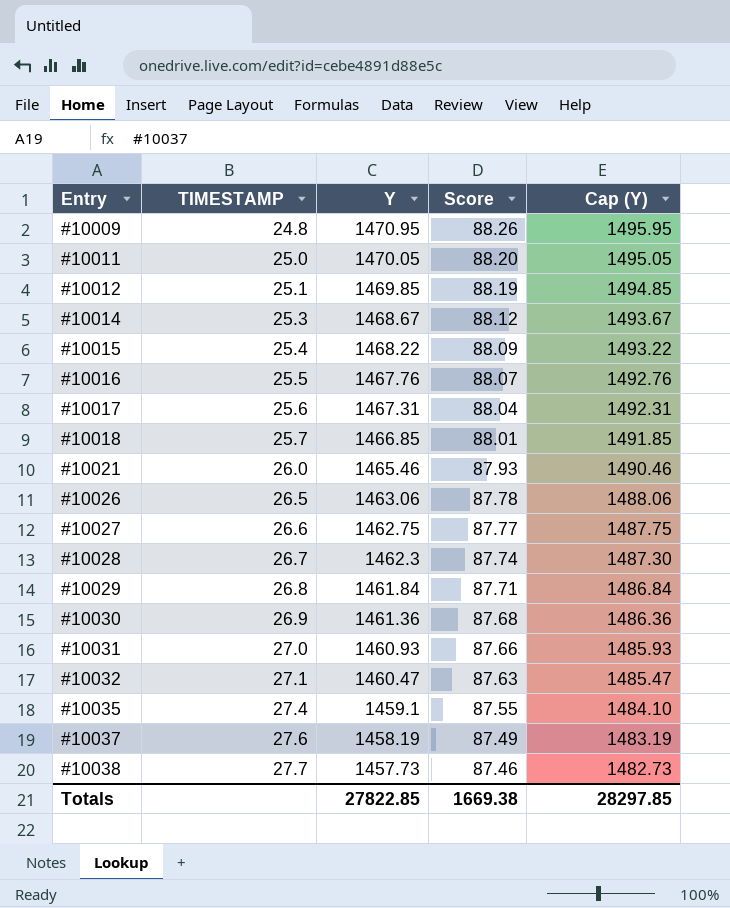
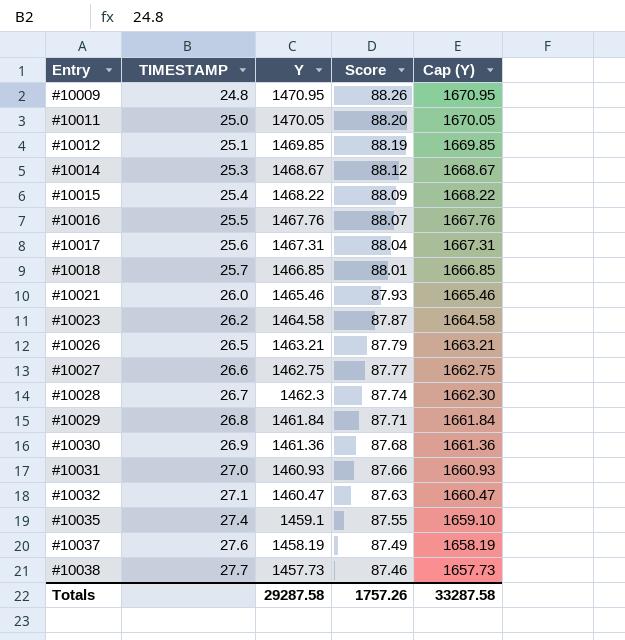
column Cap (Y) | formula: [Y] + 25 -> [Y] + 200
row #10023: none -> 26.2 | 1464.58 | 87.87 | 1664.58
#10026 | Y: 1463.06 -> 1463.21
#10026 | Score: 87.78 -> 87.79
Totals | Y: 27822.85 -> 29287.58
Totals | Score: 1669.38 -> 1757.26
Totals | Cap (Y): 28297.85 -> 33287.58

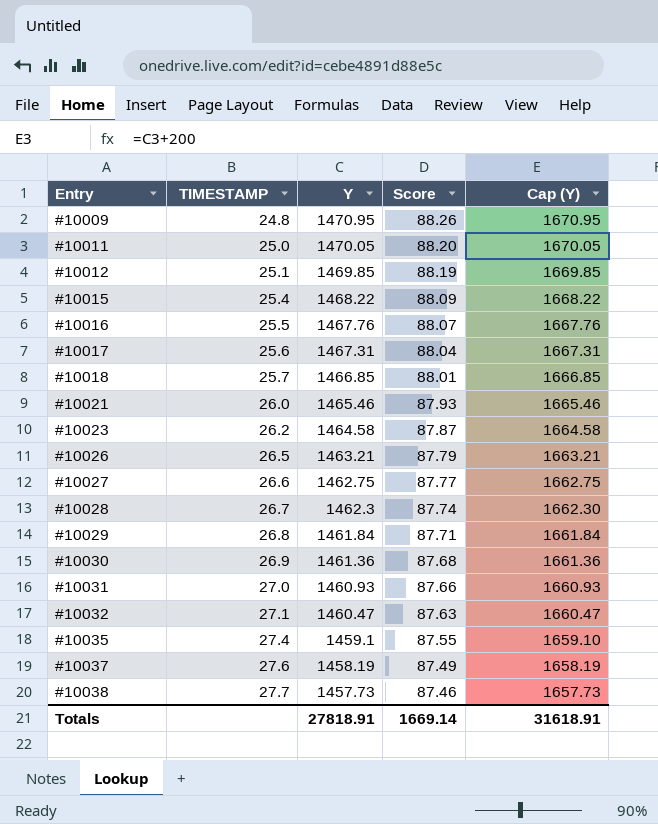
row #10014: 25.3 | 1468.67 | 88.12 | 1668.67 -> none
Totals | Y: 29287.58 -> 27818.91
Totals | Score: 1757.26 -> 1669.14
Totals | Cap (Y): 33287.58 -> 31618.91

